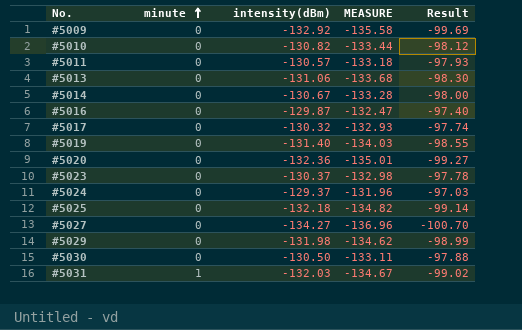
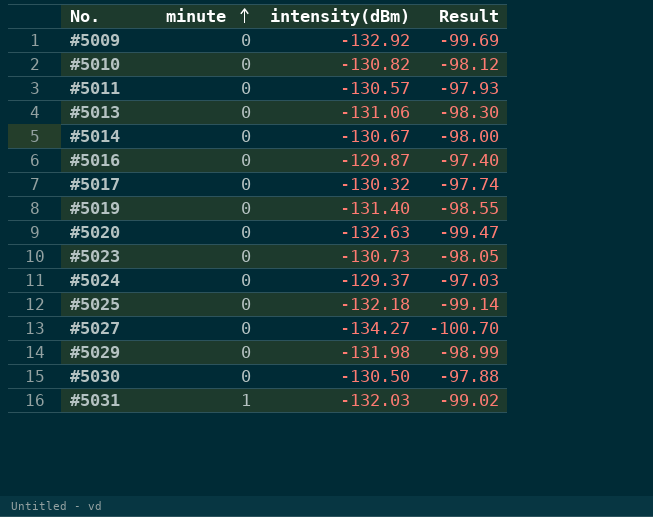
column MEASURE | formula: [intensity(dBm)] * 1.02 -> none
#5020 | intensity(dBm): -132.36 -> -132.63
#5020 | Result: -99.27 -> -99.47
#5023 | intensity(dBm): -130.37 -> -130.73
#5023 | Result: -97.78 -> -98.05

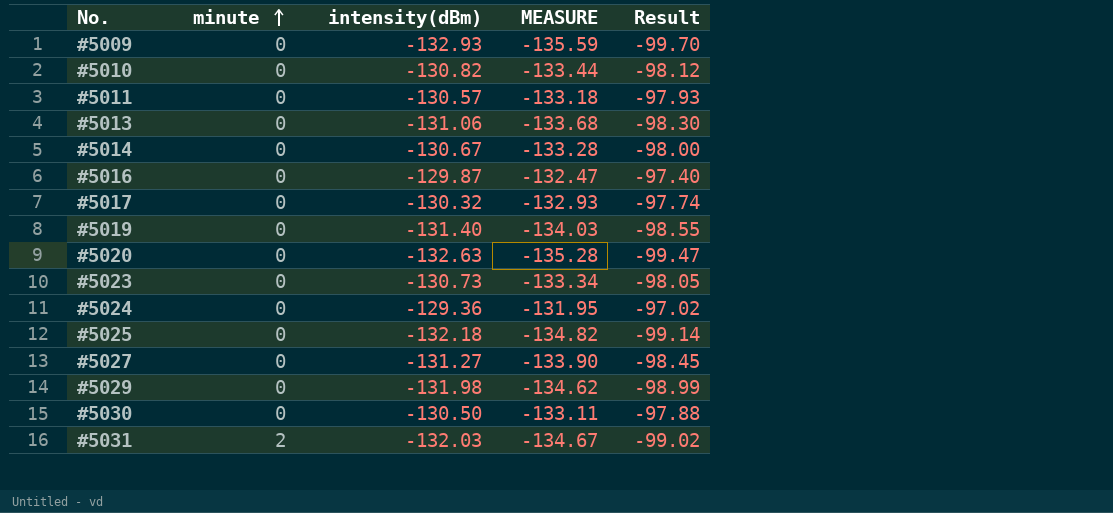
column MEASURE | formula: none -> [intensity(dBm)] * 1.02
#5009 | intensity(dBm): -132.92 -> -132.93
#5009 | Result: -99.69 -> -99.70
#5024 | intensity(dBm): -129.37 -> -129.36
#5024 | Result: -97.03 -> -97.02
#5027 | intensity(dBm): -134.27 -> -131.27
#5027 | Result: -100.70 -> -98.45
#5031 | minute: 1 -> 2

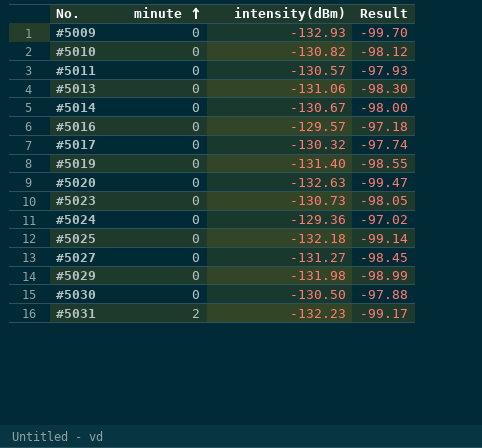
column MEASURE | formula: [intensity(dBm)] * 1.02 -> none
#5016 | intensity(dBm): -129.87 -> -129.57
#5016 | Result: -97.40 -> -97.18
#5031 | intensity(dBm): -132.03 -> -132.23
#5031 | Result: -99.02 -> -99.17

